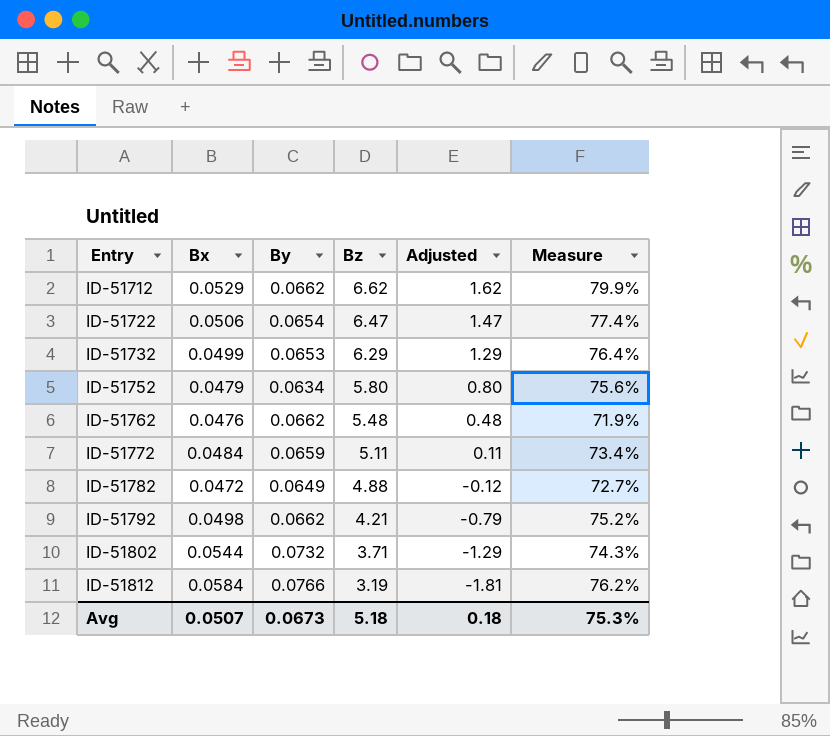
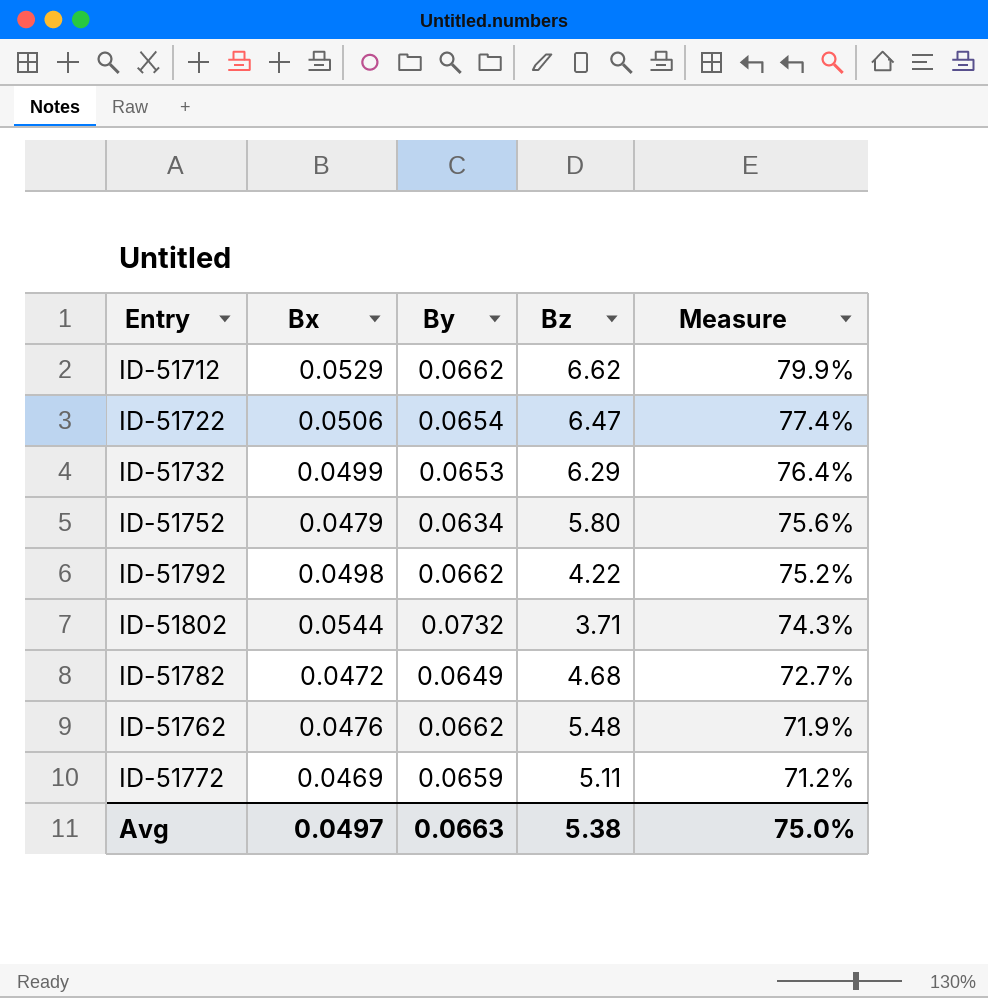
row order: Entry ascending -> Measure descending
column Adjusted | formula: [Bz] - 5 -> none
row ID-51812: 0.0584 | 0.0766 | 3.19 | -1.81 | 76.2% -> none
ID-51792 | Bz: 4.21 -> 4.22
ID-51782 | Bz: 4.88 -> 4.68
ID-51772 | Bx: 0.0484 -> 0.0469
ID-51772 | Measure: 73.4% -> 71.2%
Avg | Bx: 0.0507 -> 0.0497
Avg | By: 0.0673 -> 0.0663
Avg | Bz: 5.18 -> 5.38
Avg | Measure: 75.3% -> 75.0%

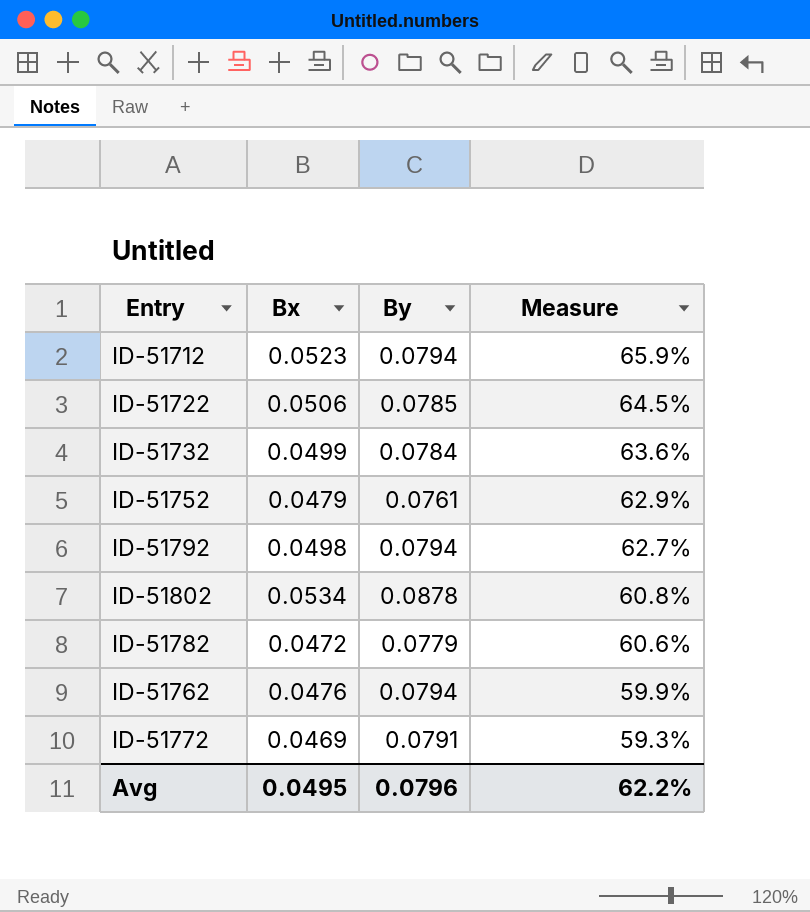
column Bz | position: 4 -> none
ID-51712 | Bx: 0.0529 -> 0.0523
ID-51712 | By: 0.0662 -> 0.0794
ID-51712 | Measure: 79.9% -> 65.9%
ID-51722 | By: 0.0654 -> 0.0785
ID-51722 | Measure: 77.4% -> 64.5%
ID-51732 | By: 0.0653 -> 0.0784
ID-51732 | Measure: 76.4% -> 63.6%
ID-51752 | By: 0.0634 -> 0.0761
ID-51752 | Measure: 75.6% -> 62.9%
ID-51792 | By: 0.0662 -> 0.0794
ID-51792 | Measure: 75.2% -> 62.7%
ID-51802 | Bx: 0.0544 -> 0.0534
ID-51802 | By: 0.0732 -> 0.0878
ID-51802 | Measure: 74.3% -> 60.8%
ID-51782 | By: 0.0649 -> 0.0779
ID-51782 | Measure: 72.7% -> 60.6%
ID-51762 | By: 0.0662 -> 0.0794
ID-51762 | Measure: 71.9% -> 59.9%
ID-51772 | By: 0.0659 -> 0.0791
ID-51772 | Measure: 71.2% -> 59.3%
Avg | Bx: 0.0497 -> 0.0495
Avg | By: 0.0663 -> 0.0796
Avg | Measure: 75.0% -> 62.2%

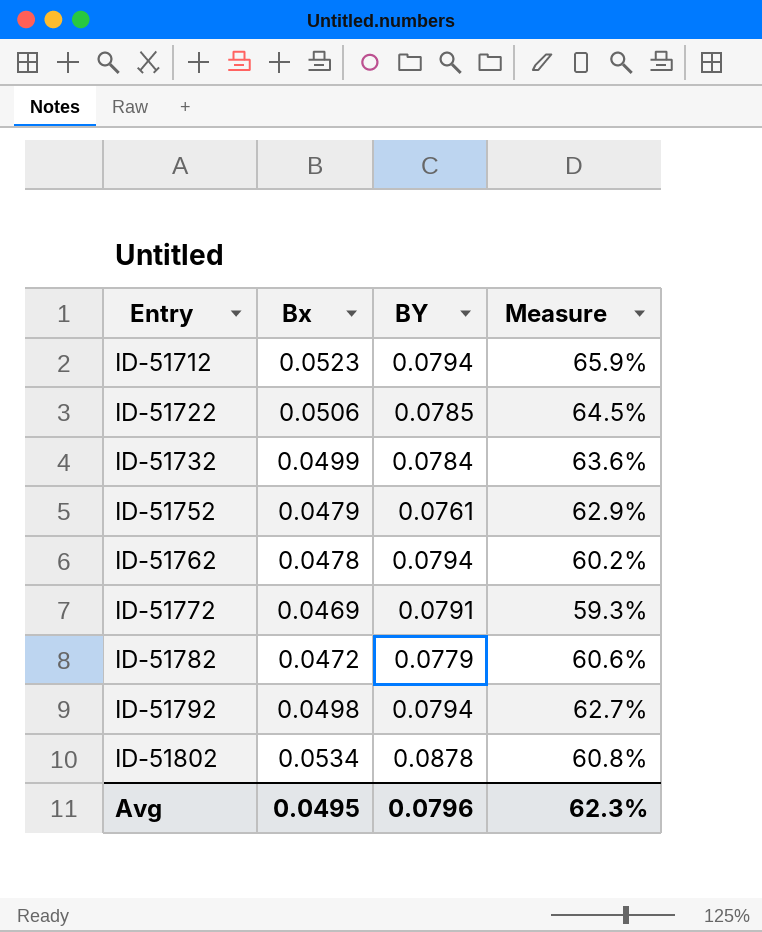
row order: Measure descending -> Entry ascending
column name: By -> BY
ID-51762 | Bx: 0.0476 -> 0.0478
ID-51762 | Measure: 59.9% -> 60.2%
Avg | Measure: 62.2% -> 62.3%

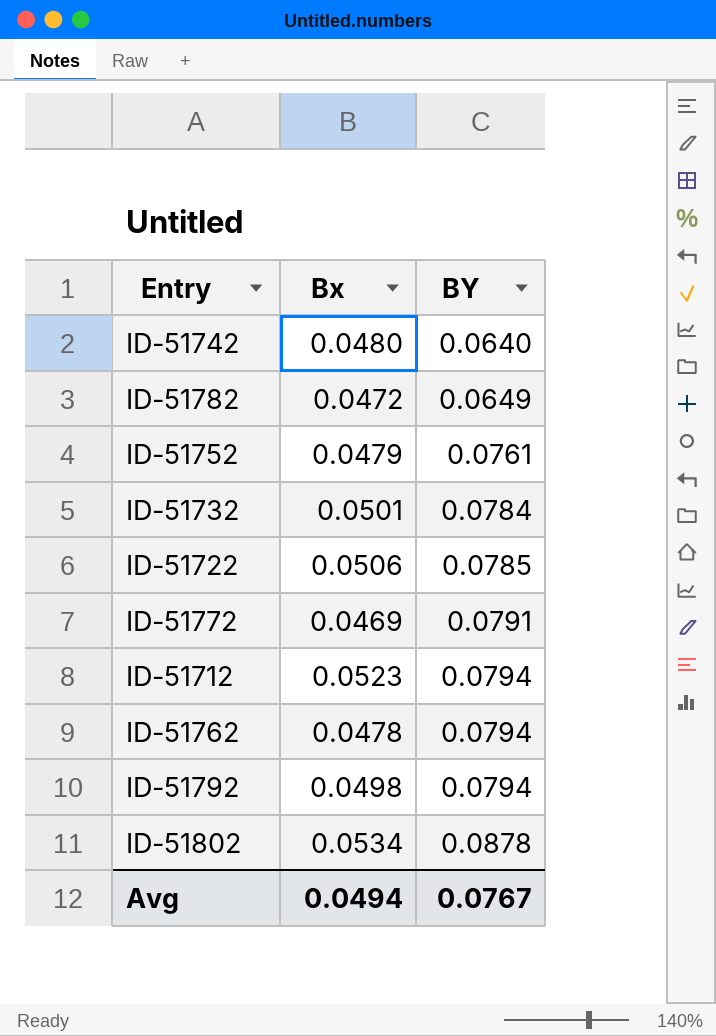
row order: Entry ascending -> BY ascending
column Measure | formula: [Bx] / [BY] -> none
row ID-51742: none -> 0.0480 | 0.0640
ID-51782 | BY: 0.0779 -> 0.0649
ID-51732 | Bx: 0.0499 -> 0.0501
Avg | Bx: 0.0495 -> 0.0494
Avg | BY: 0.0796 -> 0.0767

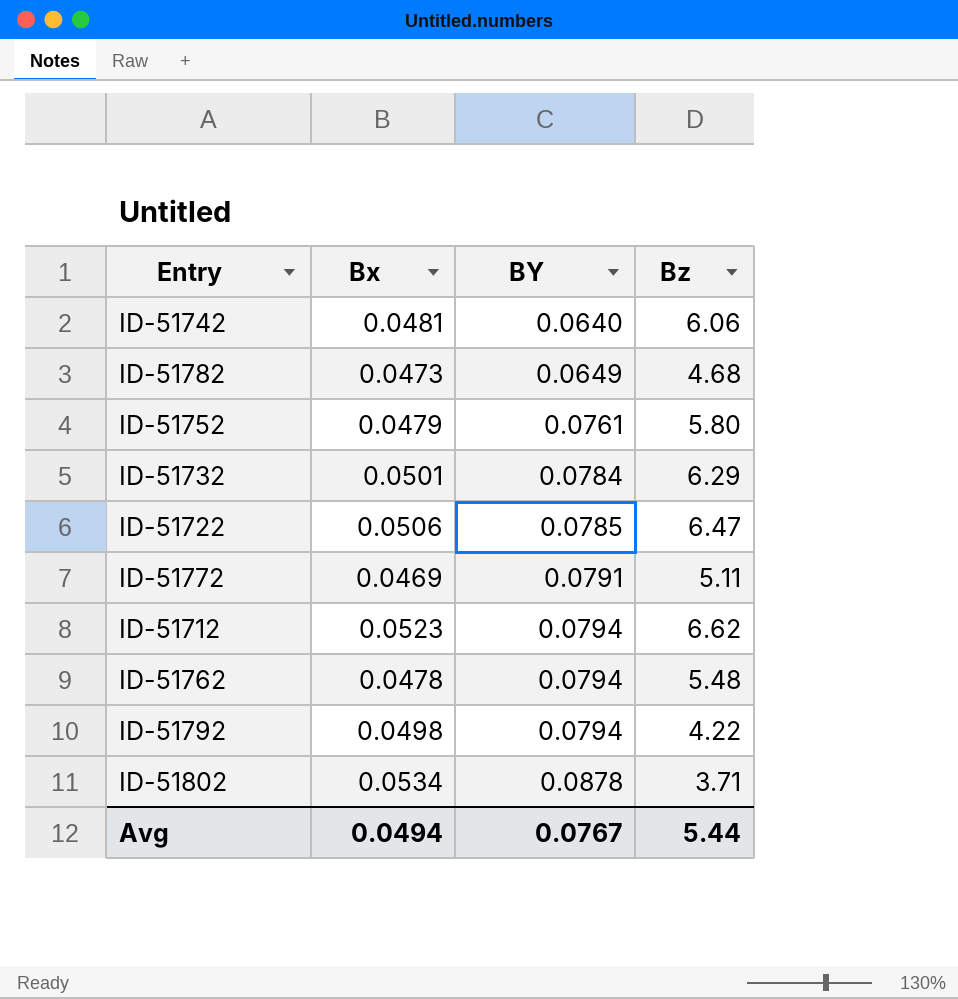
column Bz | position: none -> 4
ID-51742 | Bx: 0.0480 -> 0.0481
ID-51782 | Bx: 0.0472 -> 0.0473

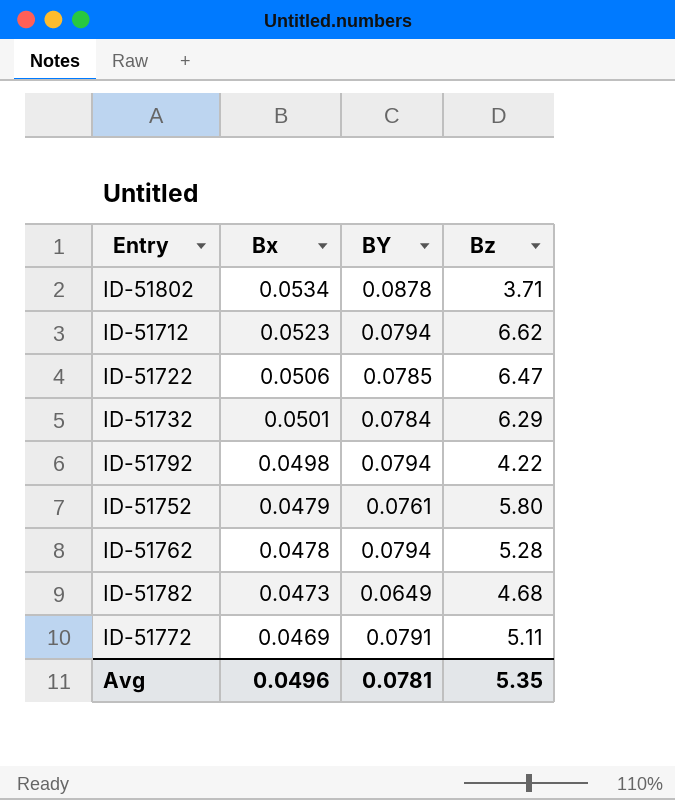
row order: BY ascending -> Bx descending
row ID-51742: 0.0481 | 0.0640 | 6.06 -> none
ID-51762 | Bz: 5.48 -> 5.28
Avg | Bx: 0.0494 -> 0.0496
Avg | BY: 0.0767 -> 0.0781
Avg | Bz: 5.44 -> 5.35

